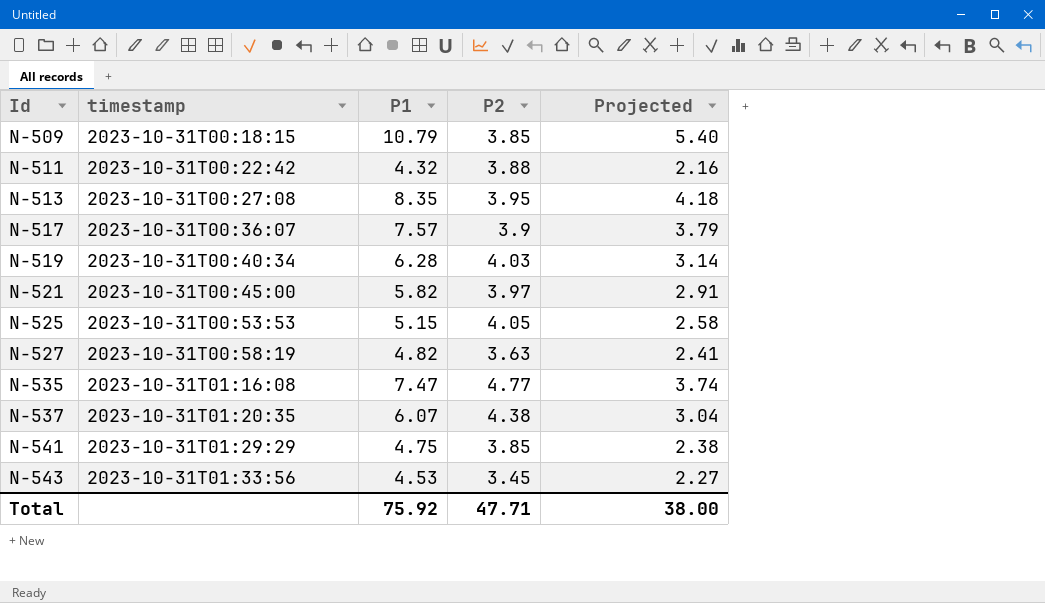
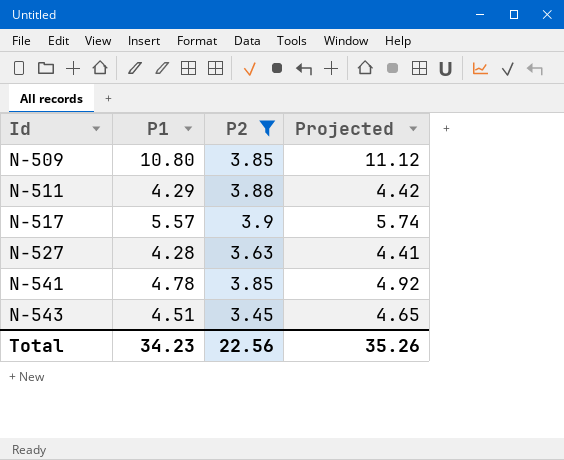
filter: none -> P2 <= 3.9
column timestamp | position: 2 -> none
column Projected | formula: [P1] * 0.5 -> [P1] * 1.03
N-509 | P1: 10.79 -> 10.80
N-511 | P1: 4.32 -> 4.29
N-517 | P1: 7.57 -> 5.57
N-527 | P1: 4.82 -> 4.28
N-541 | P1: 4.75 -> 4.78
N-543 | P1: 4.53 -> 4.51
Total | P1: 75.92 -> 34.23
Total | P2: 47.71 -> 22.56
Total | Projected: 38.00 -> 35.26

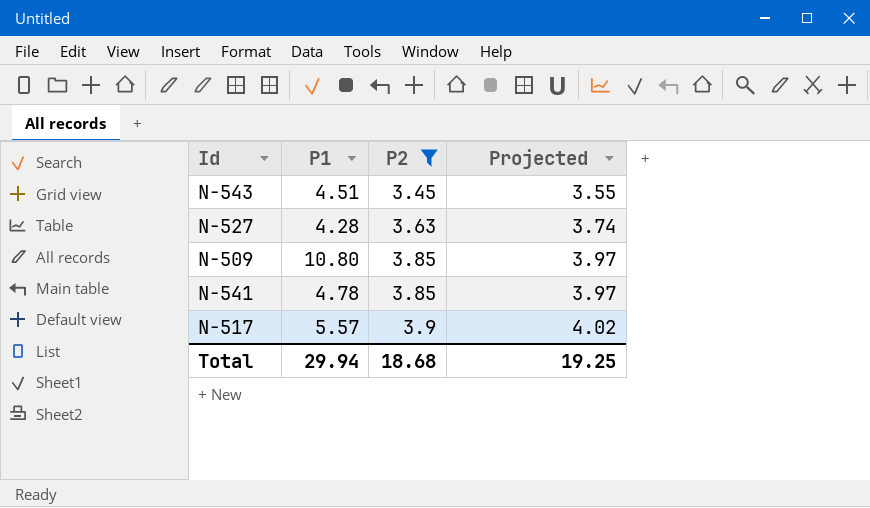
row order: Id ascending -> P2 ascending
column Projected | formula: [P1] * 1.03 -> [P2] * 1.03
row N-511: 4.29 | 3.88 | 4.42 -> none
Total | P1: 34.23 -> 29.94
Total | P2: 22.56 -> 18.68
Total | Projected: 35.26 -> 19.25

